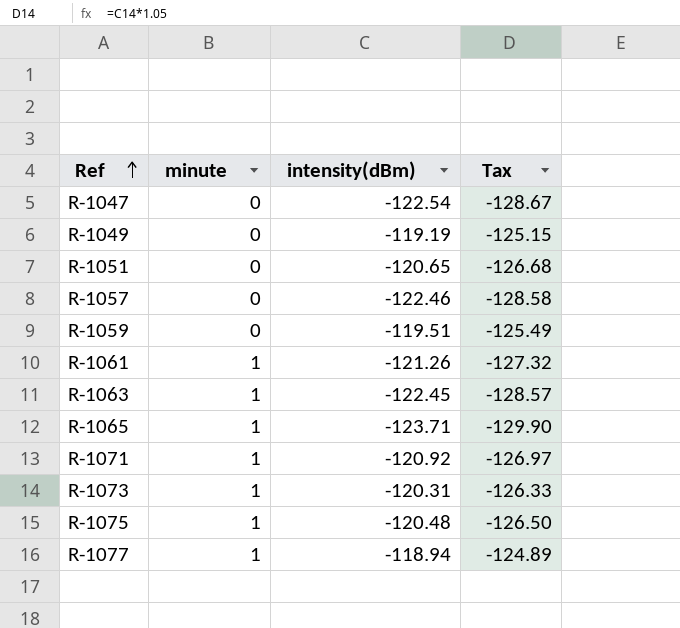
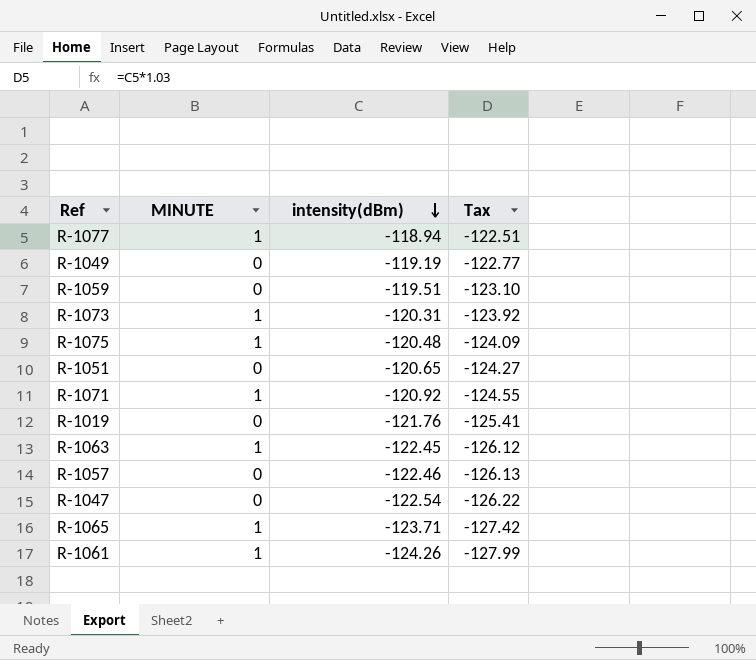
row order: Ref ascending -> intensity(dBm) descending
column name: minute -> MINUTE
column Tax | formula: [intensity(dBm)] * 1.05 -> [intensity(dBm)] * 1.03
row R-1019: none -> 0 | -121.76 | -125.41
R-1061 | intensity(dBm): -121.26 -> -124.26

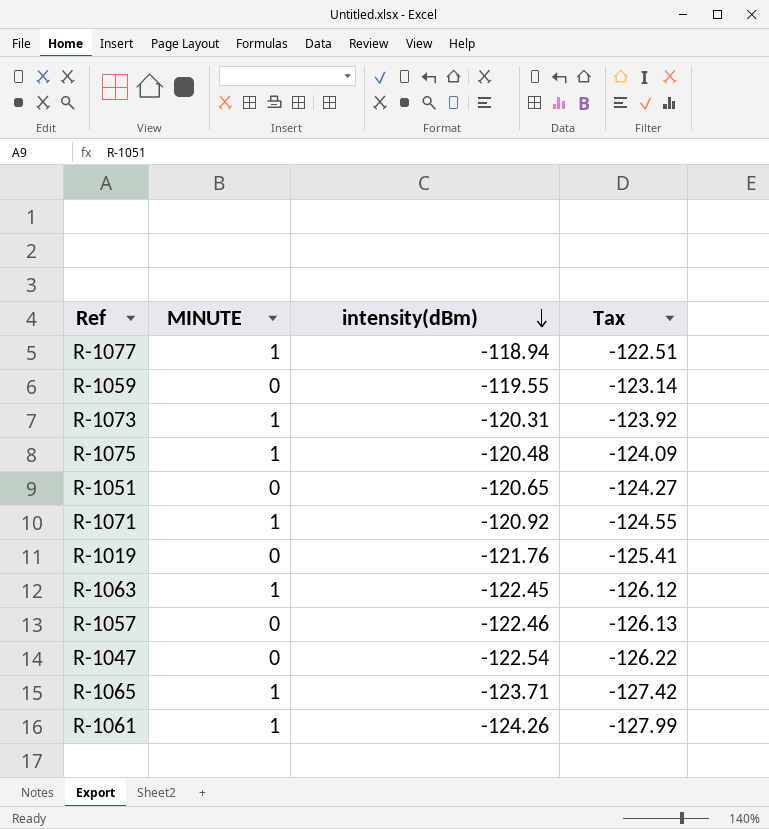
row R-1049: 0 | -119.19 | -122.77 -> none
R-1059 | intensity(dBm): -119.51 -> -119.55
R-1059 | Tax: -123.10 -> -123.14

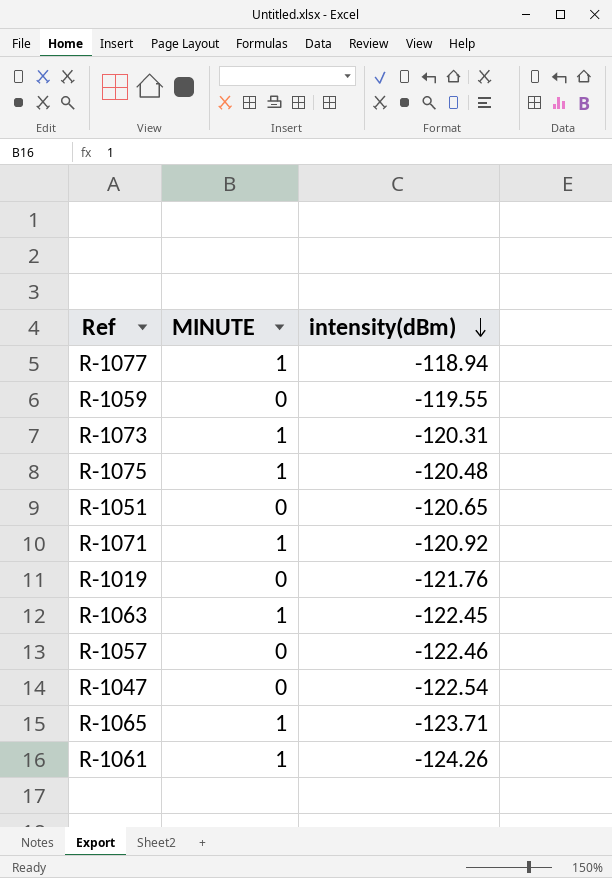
column Tax | formula: [intensity(dBm)] * 1.03 -> none

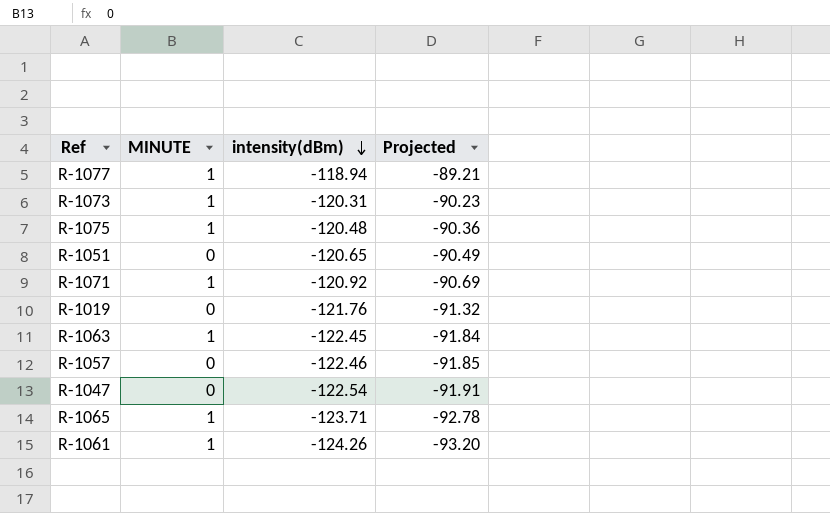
column Projected | formula: none -> [intensity(dBm)] * 0.75
row R-1059: 0 | -119.55 -> none

